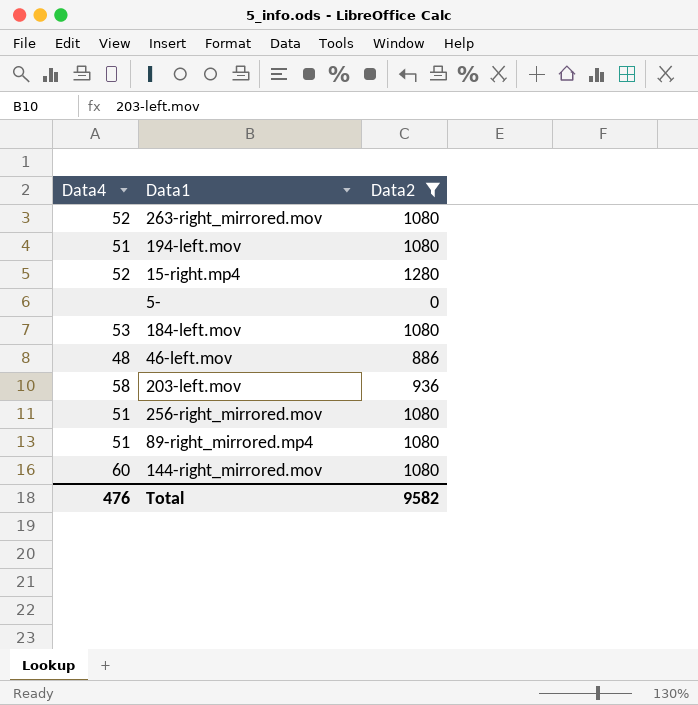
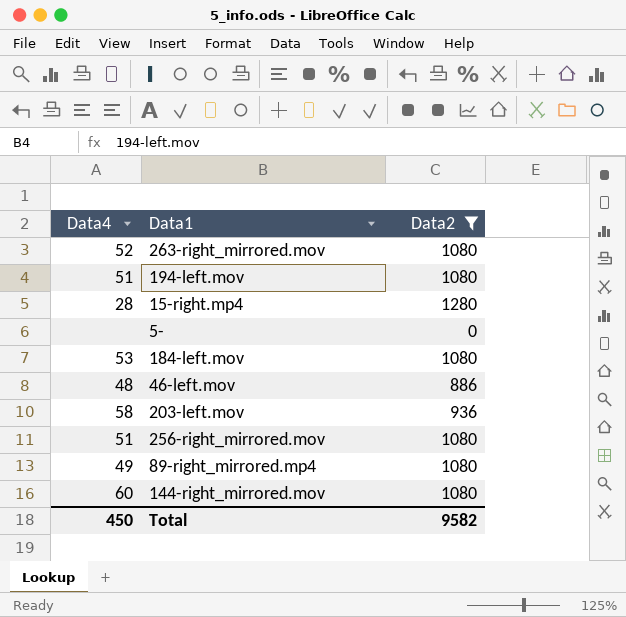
15-right.mp4 | Data4: 52 -> 28
89-right_mirrored.mp4 | Data4: 51 -> 49
Total | Data4: 476 -> 450

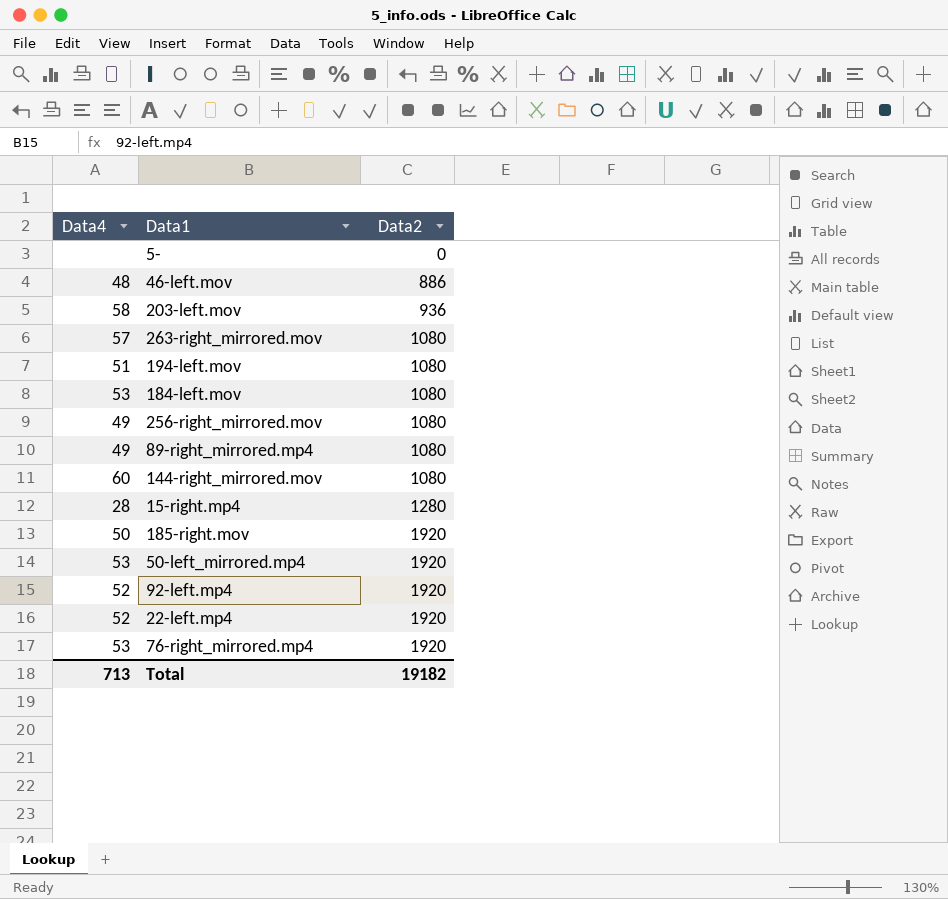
filter: Data2 != 1920 -> none
row order: none -> Data2 ascending
263-right_mirrored.mov | Data4: 52 -> 57
256-right_mirrored.mov | Data4: 51 -> 49
Total | Data4: 450 -> 713
Total | Data2: 9582 -> 19182

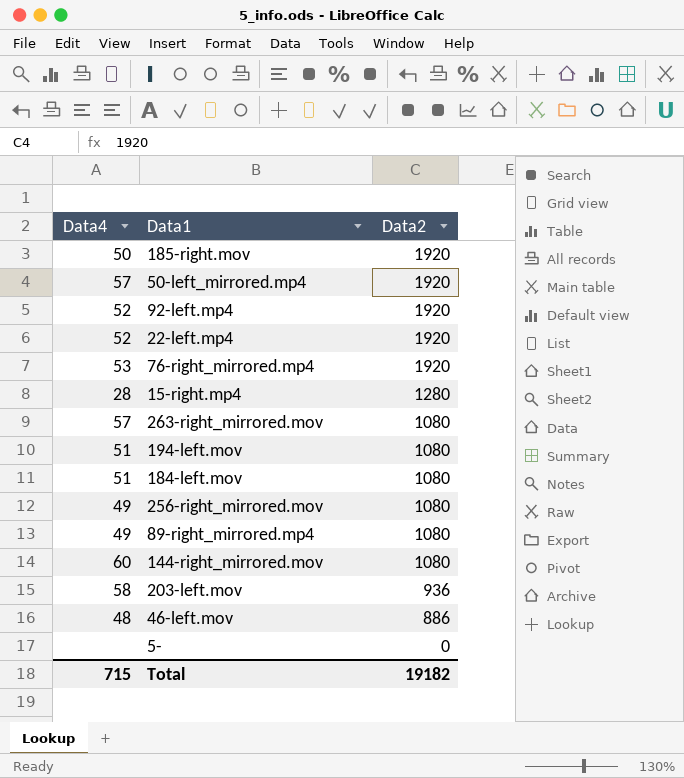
row order: Data2 ascending -> Data2 descending
50-left_mirrored.mp4 | Data4: 53 -> 57
184-left.mov | Data4: 53 -> 51
Total | Data4: 713 -> 715

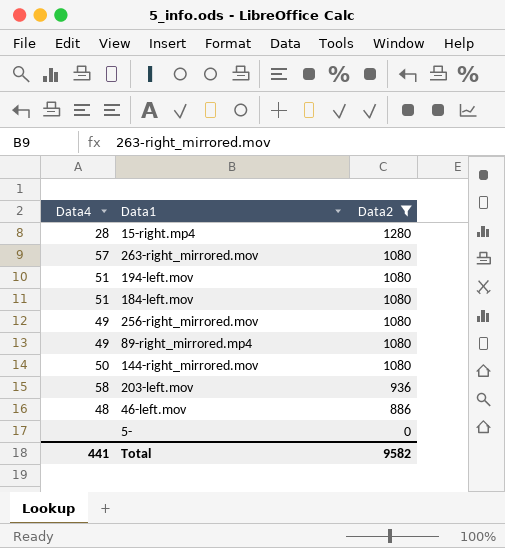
filter: none -> Data2 != 1920
144-right_mirrored.mov | Data4: 60 -> 50
Total | Data4: 715 -> 441
Total | Data2: 19182 -> 9582

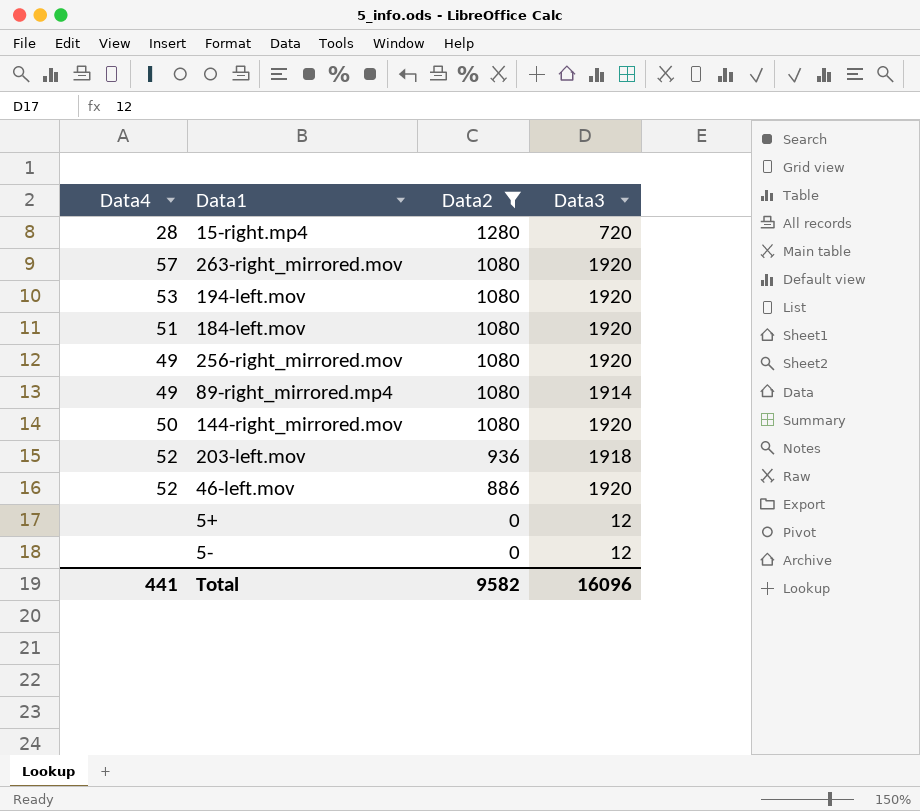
column Data3 | position: none -> 4
194-left.mov | Data4: 51 -> 53
203-left.mov | Data4: 58 -> 52
46-left.mov | Data4: 48 -> 52
row 5+: none -> none | 0 | 12

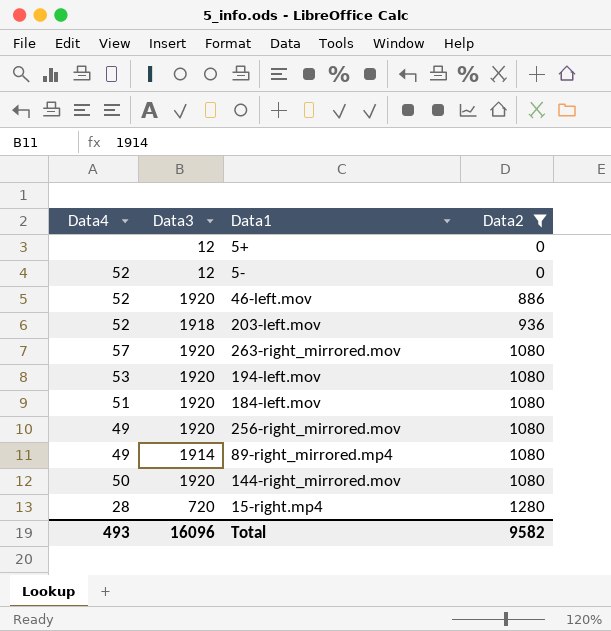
row order: Data2 descending -> Data2 ascending
column Data3 | position: 4 -> 2
5- | Data4: none -> 52
Total | Data4: 441 -> 493

